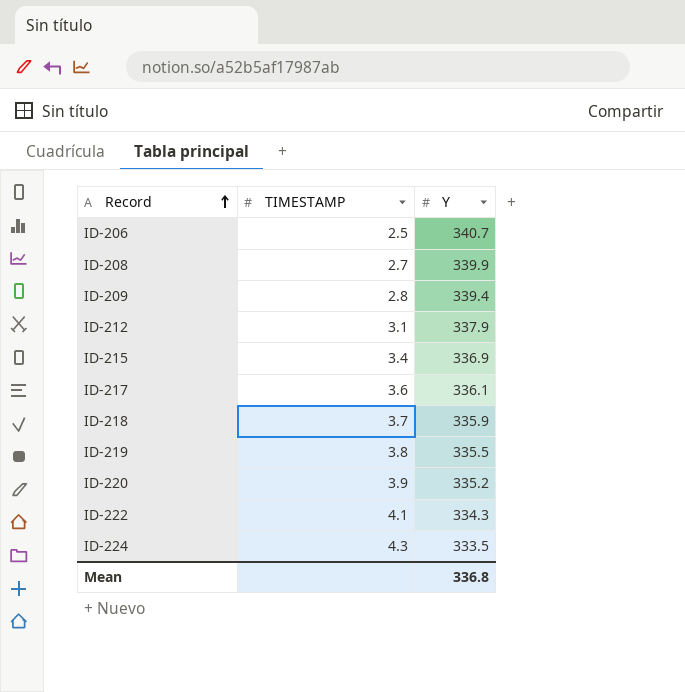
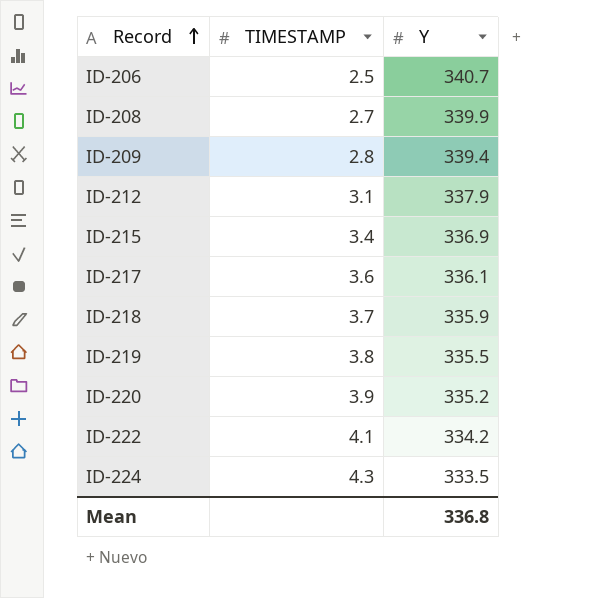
ID-222 | Y: 334.3 -> 334.2

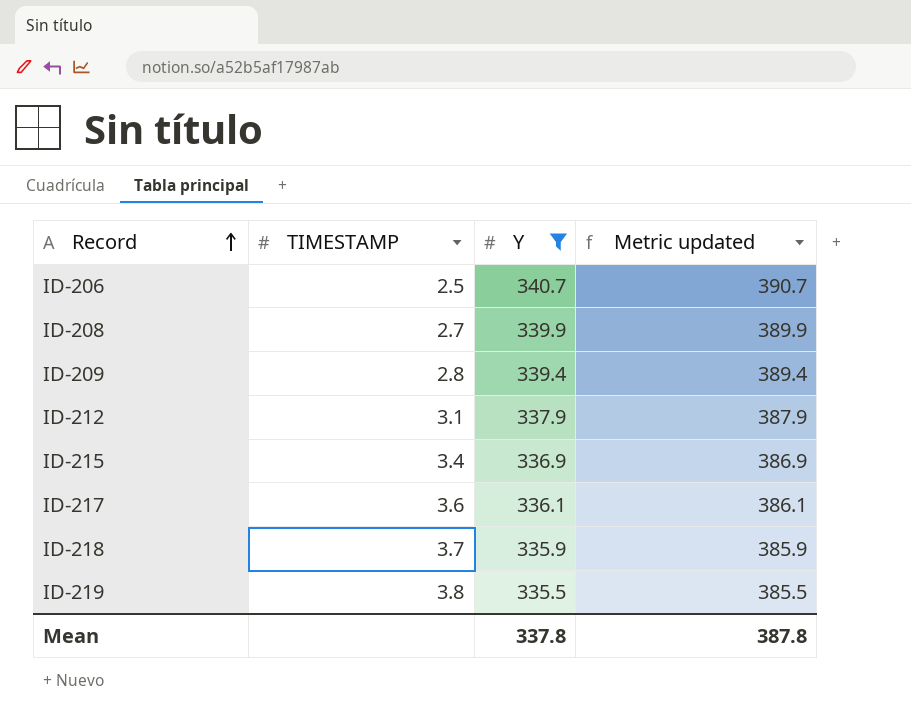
filter: none -> Y >= 335.5
column Metric updated | formula: none -> [Y] + 50
Mean | Y: 336.8 -> 337.8

